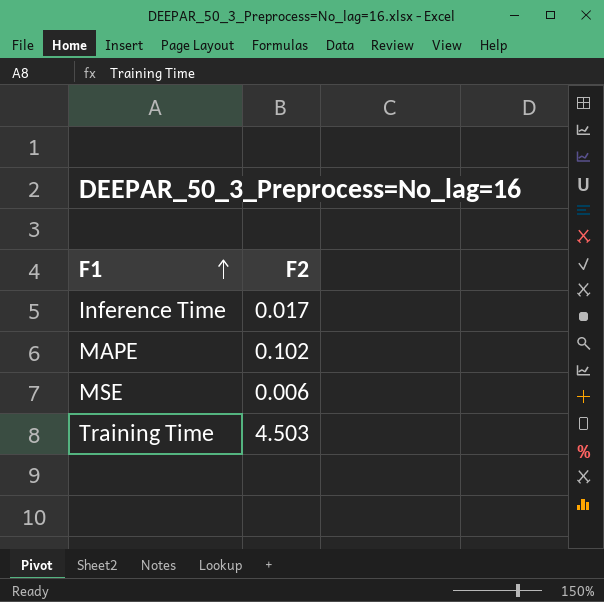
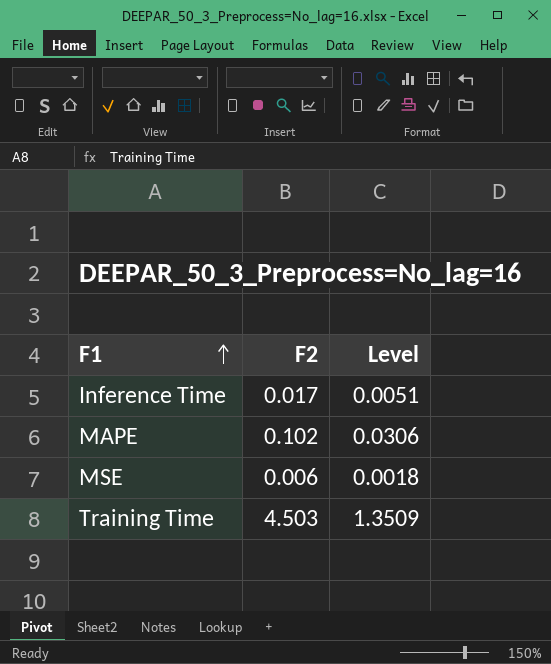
column Level | formula: none -> [F2] * 0.3

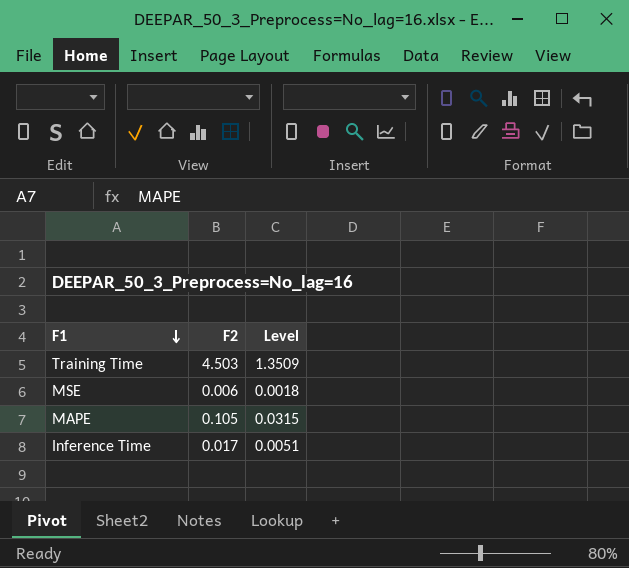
row order: F1 ascending -> F1 descending
MAPE | F2: 0.102 -> 0.105
MAPE | Level: 0.0306 -> 0.0315

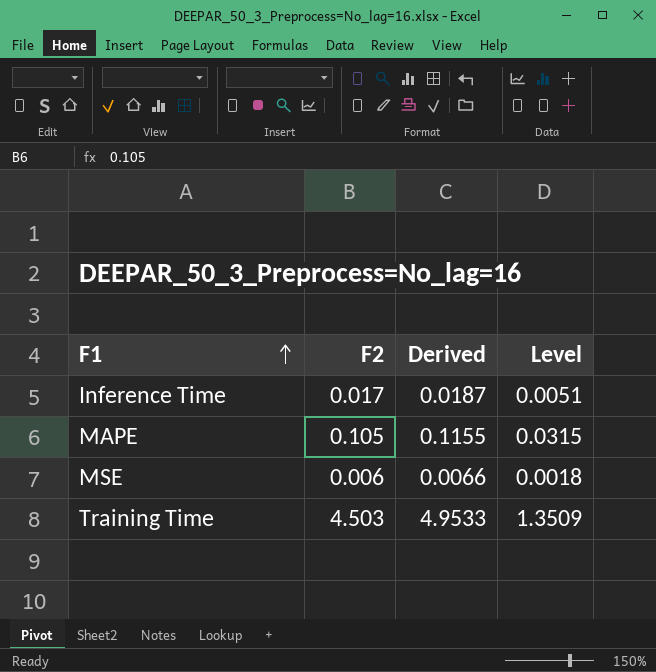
row order: F1 descending -> F1 ascending
column Derived | formula: none -> [F2] * 1.1

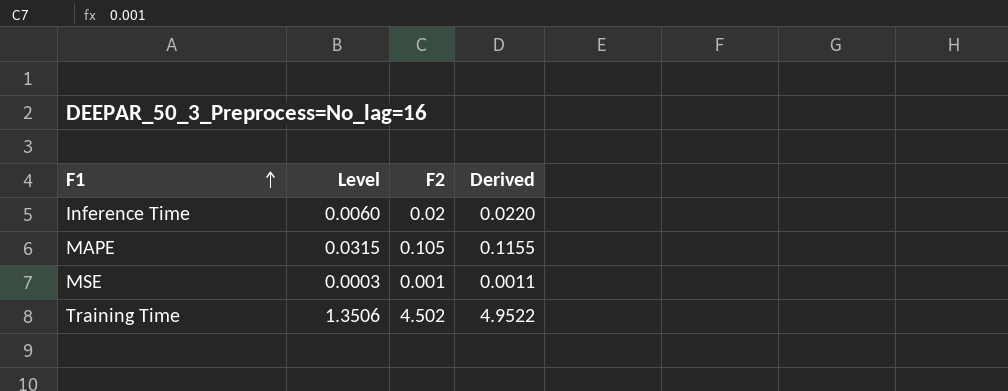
column Level | position: 4 -> 2
Inference Time | Level: 0.0051 -> 0.0060
Inference Time | F2: 0.017 -> 0.02
Inference Time | Derived: 0.0187 -> 0.0220
MSE | Level: 0.0018 -> 0.0003
MSE | F2: 0.006 -> 0.001
MSE | Derived: 0.0066 -> 0.0011
Training Time | Level: 1.3509 -> 1.3506
Training Time | F2: 4.503 -> 4.502
Training Time | Derived: 4.9533 -> 4.9522

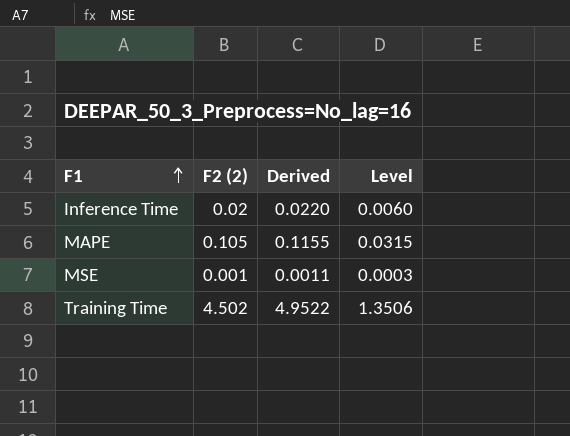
column name: F2 -> F2 (2)
column Level | position: 2 -> 4

